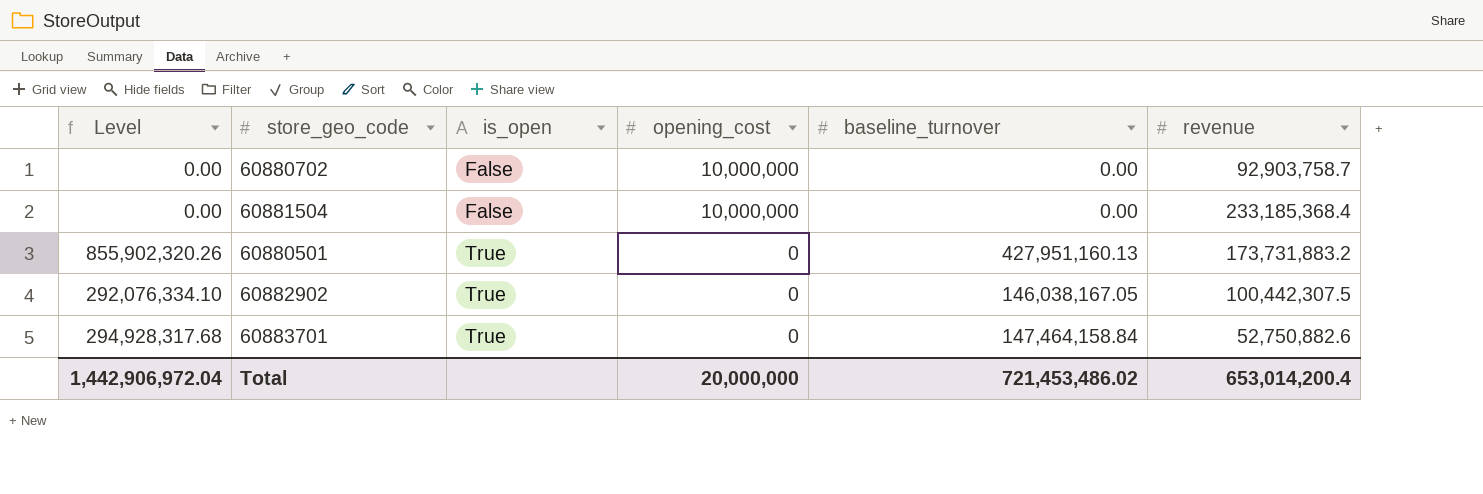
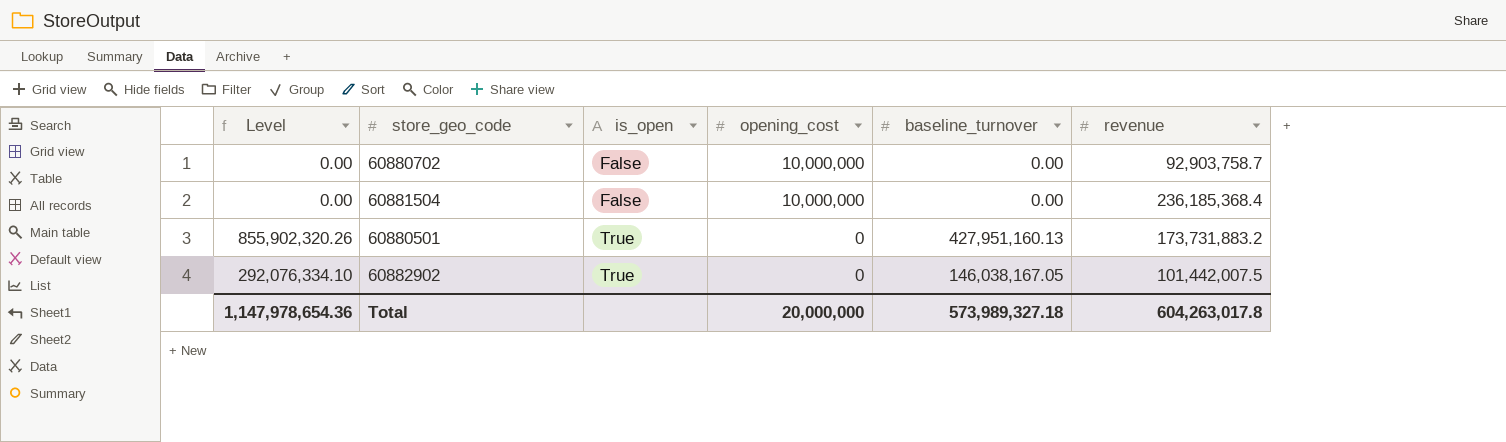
row 60883701: 294,928,317.68 | True | 0 | 147,464,158.84 | 52,750,882.6 -> none
60881504 | revenue: 233,185,368.4 -> 236,185,368.4
60882902 | revenue: 100,442,307.5 -> 101,442,007.5
Total | Level: 1,442,906,972.04 -> 1,147,978,654.36
Total | baseline_turnover: 721,453,486.02 -> 573,989,327.18
Total | revenue: 653,014,200.4 -> 604,263,017.8

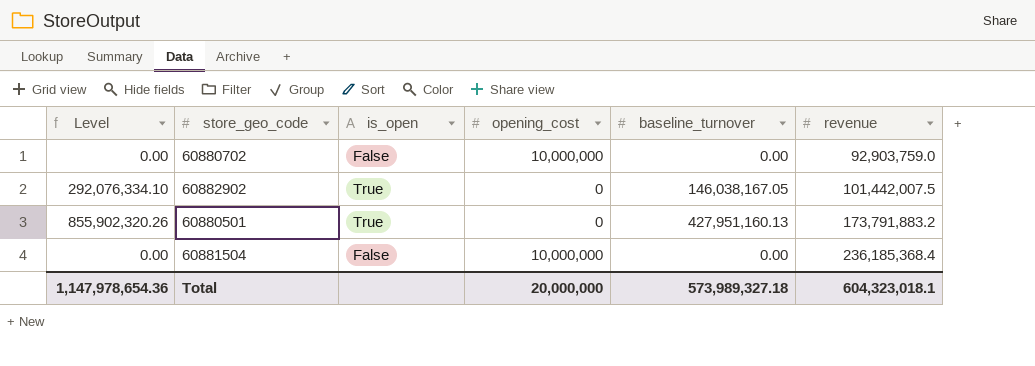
row order: is_open ascending -> revenue ascending
60880702 | revenue: 92,903,758.7 -> 92,903,759.0
60880501 | revenue: 173,731,883.2 -> 173,791,883.2
Total | revenue: 604,263,017.8 -> 604,323,018.1

